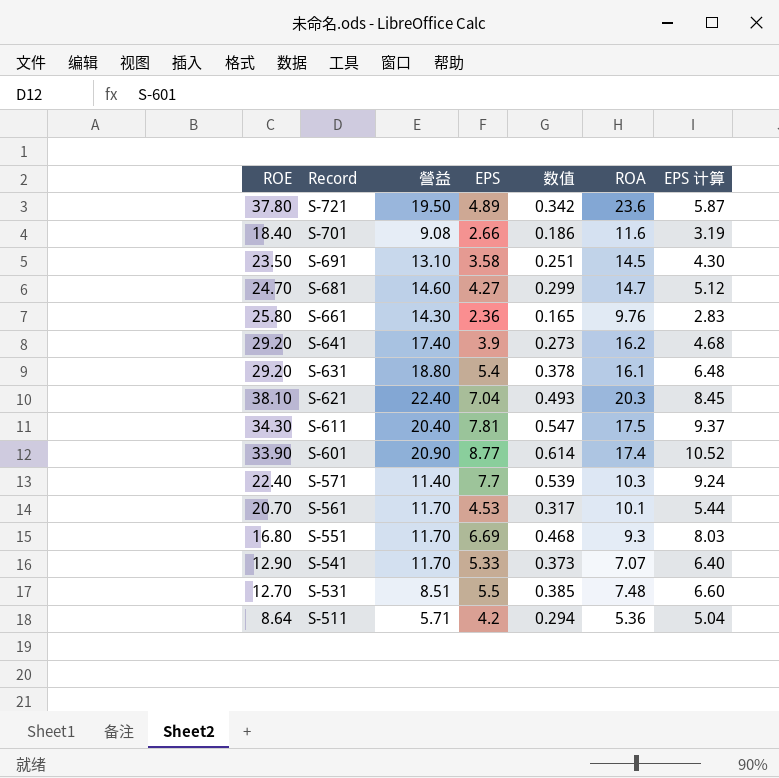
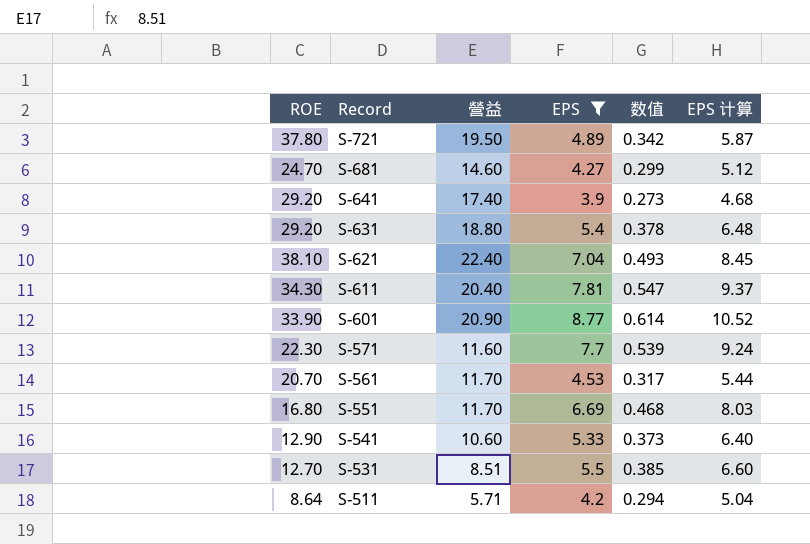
filter: none -> EPS >= 3.9
column ROA | position: 6 -> none
S-571 | ROE: 22.40 -> 22.30
S-571 | 營益: 11.40 -> 11.60
S-541 | 營益: 11.70 -> 10.60

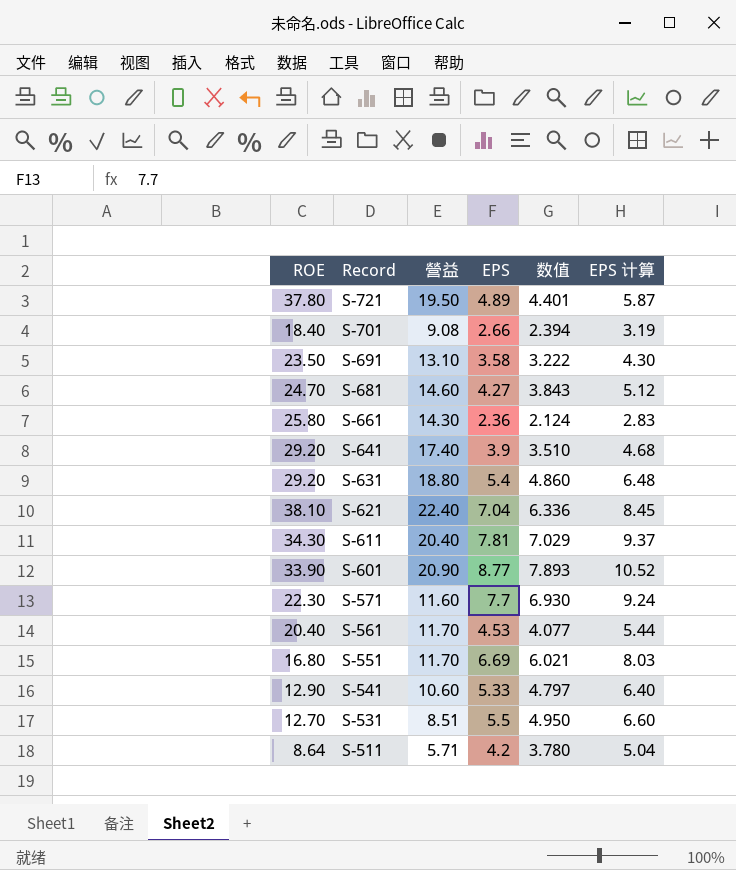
filter: EPS >= 3.9 -> none
column 数值 | formula: [EPS] * 0.07 -> [EPS] * 0.9
S-561 | ROE: 20.70 -> 20.40

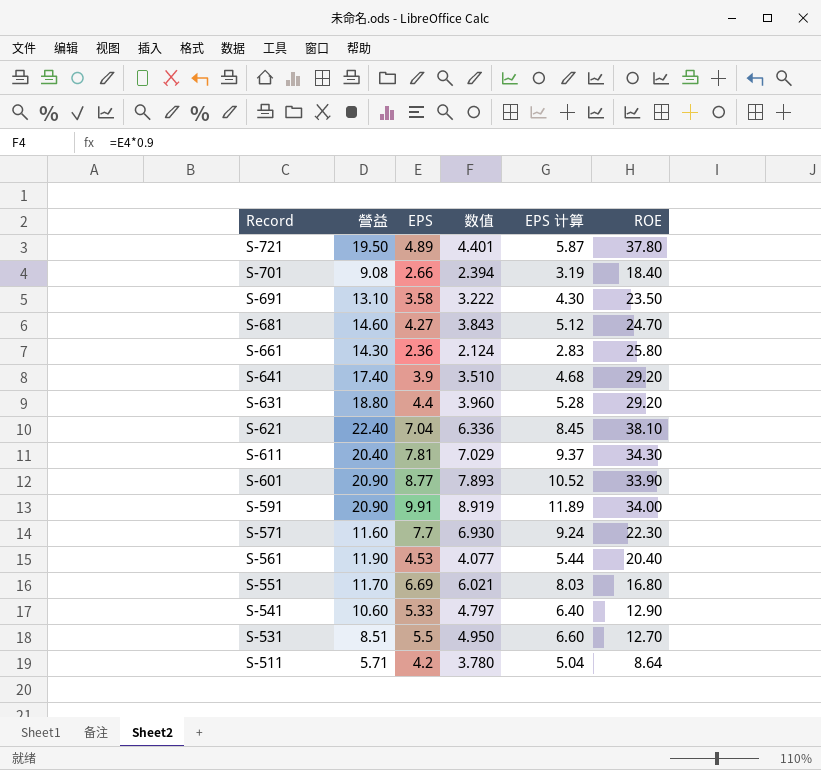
column ROE | position: 1 -> 6
S-631 | EPS: 5.4 -> 4.4
S-631 | 数值: 4.860 -> 3.960
S-631 | EPS 计算: 6.48 -> 5.28
row S-591: none -> 20.90 | 9.91 | 8.919 | 11.89 | 34.00
S-561 | 營益: 11.70 -> 11.90

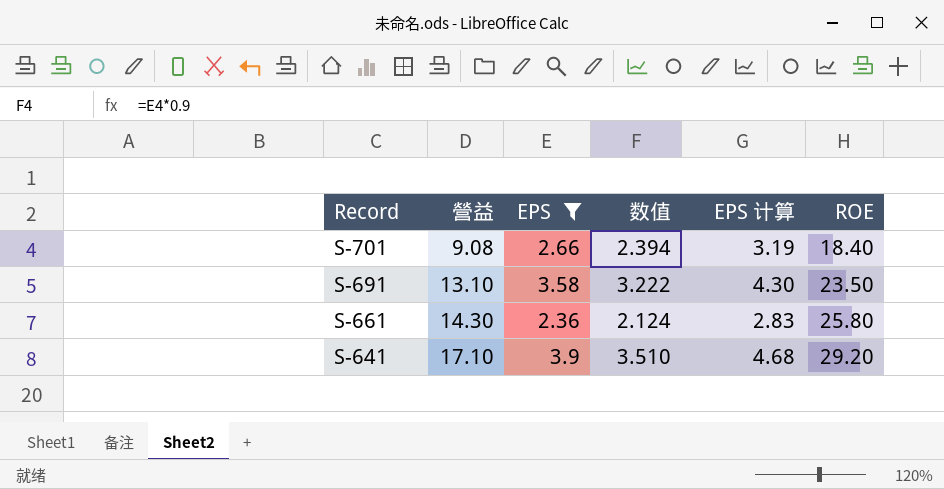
filter: none -> EPS <= 3.9
S-641 | 營益: 17.40 -> 17.10

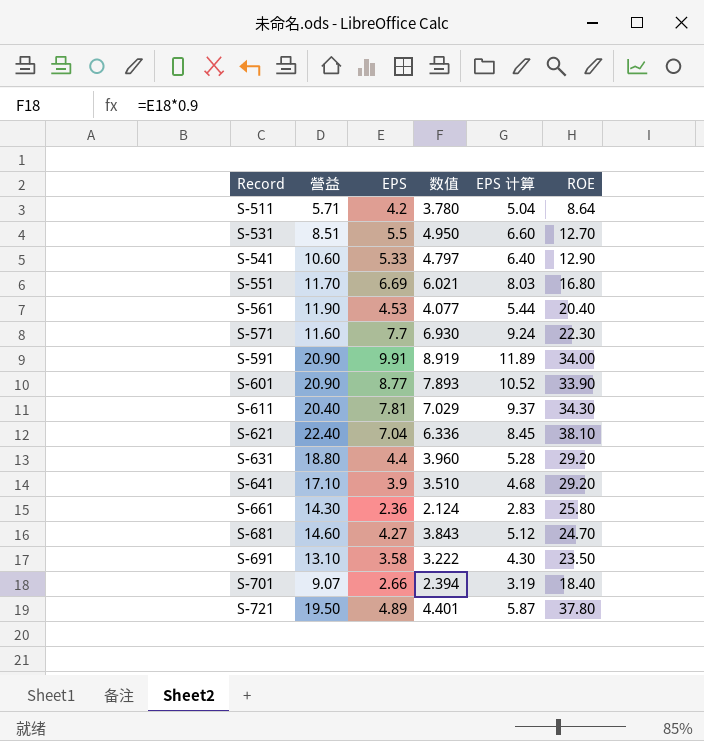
filter: EPS <= 3.9 -> none
row order: Record descending -> Record ascending
S-701 | 營益: 9.08 -> 9.07

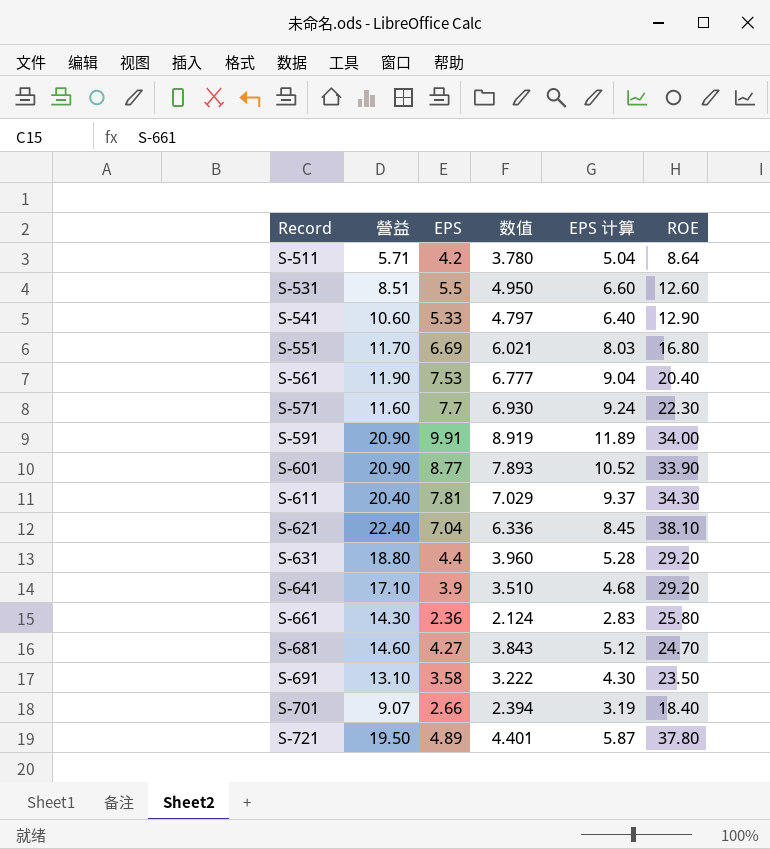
S-531 | ROE: 12.70 -> 12.60
S-561 | EPS: 4.53 -> 7.53
S-561 | 数值: 4.077 -> 6.777
S-561 | EPS 计算: 5.44 -> 9.04

